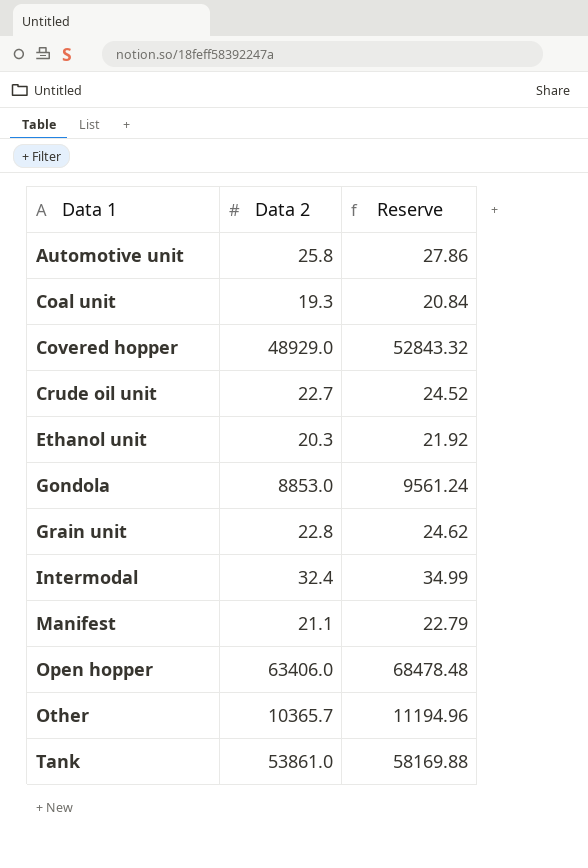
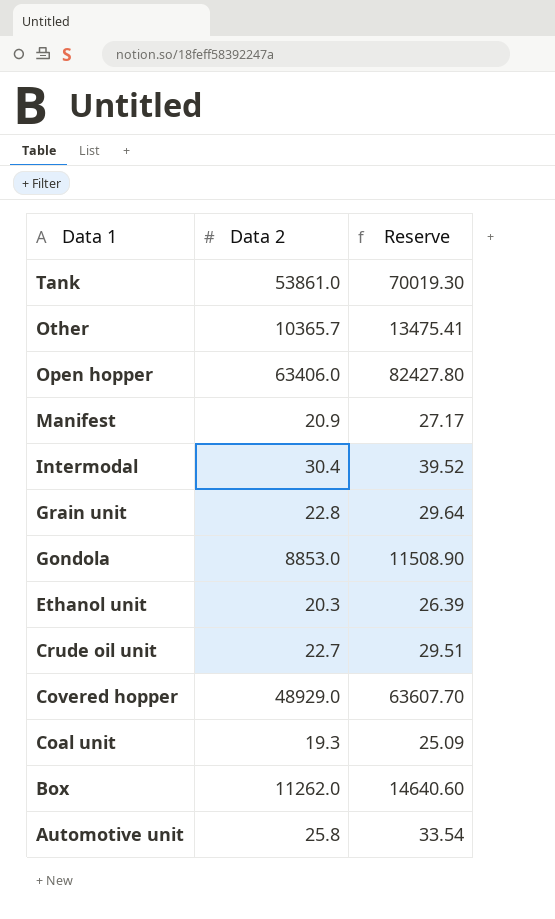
row order: Data 1 ascending -> Data 1 descending
column Reserve | formula: [Data 2] * 1.08 -> [Data 2] * 1.3
Manifest | Data 2: 21.1 -> 20.9
Intermodal | Data 2: 32.4 -> 30.4
row Box: none -> 11262.0 | 14640.60

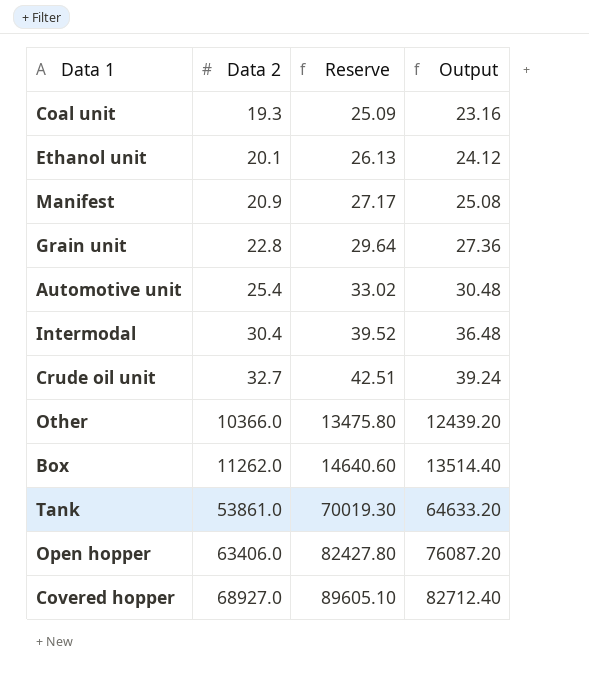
row order: Data 1 descending -> Data 2 ascending
column Output | formula: none -> [Data 2] * 1.2
row Gondola: 8853.0 | 11508.90 -> none
Ethanol unit | Data 2: 20.3 -> 20.1
Ethanol unit | Reserve: 26.39 -> 26.13
Automotive unit | Data 2: 25.8 -> 25.4
Automotive unit | Reserve: 33.54 -> 33.02
Crude oil unit | Data 2: 22.7 -> 32.7
Crude oil unit | Reserve: 29.51 -> 42.51
Other | Data 2: 10365.7 -> 10366.0
Other | Reserve: 13475.41 -> 13475.80
Covered hopper | Data 2: 48929.0 -> 68927.0
Covered hopper | Reserve: 63607.70 -> 89605.10

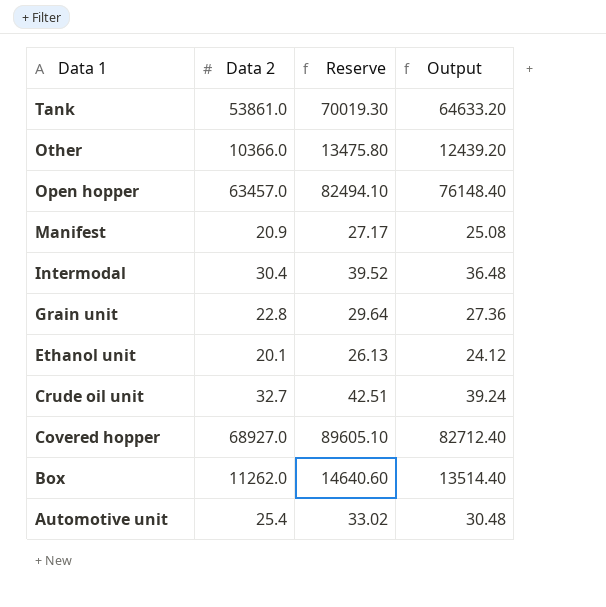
row order: Data 2 ascending -> Data 1 descending
row Coal unit: 19.3 | 25.09 | 23.16 -> none
Open hopper | Data 2: 63406.0 -> 63457.0
Open hopper | Reserve: 82427.80 -> 82494.10
Open hopper | Output: 76087.20 -> 76148.40

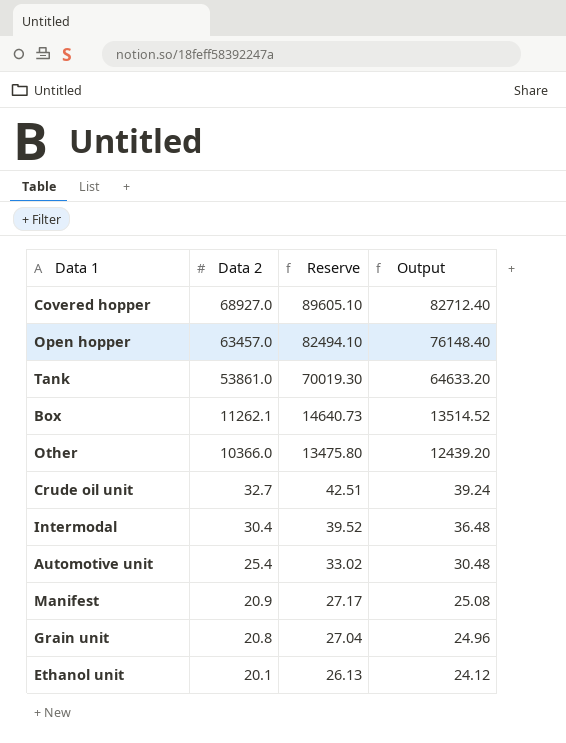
row order: Data 1 descending -> Data 2 descending
Box | Data 2: 11262.0 -> 11262.1
Box | Reserve: 14640.60 -> 14640.73
Box | Output: 13514.40 -> 13514.52
Grain unit | Data 2: 22.8 -> 20.8
Grain unit | Reserve: 29.64 -> 27.04
Grain unit | Output: 27.36 -> 24.96

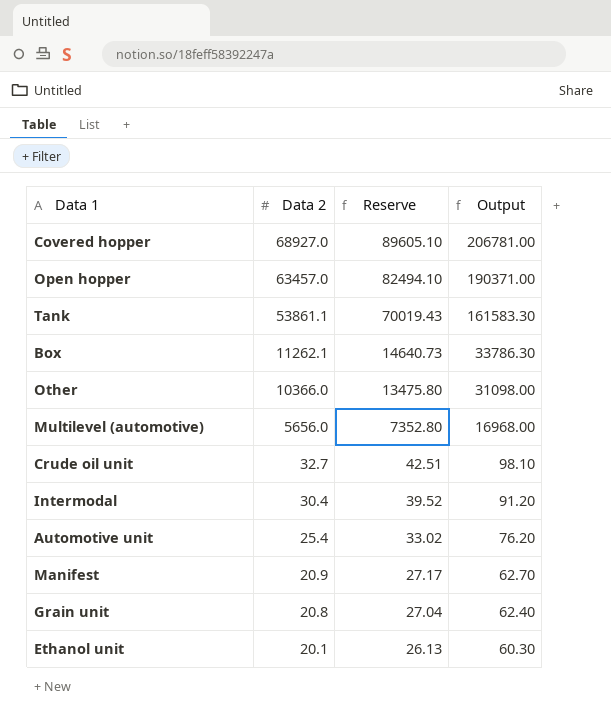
column Output | formula: [Data 2] * 1.2 -> [Data 2] * 3
Tank | Data 2: 53861.0 -> 53861.1
Tank | Reserve: 70019.30 -> 70019.43
row Multilevel (automotive): none -> 5656.0 | 7352.80 | 16968.00

